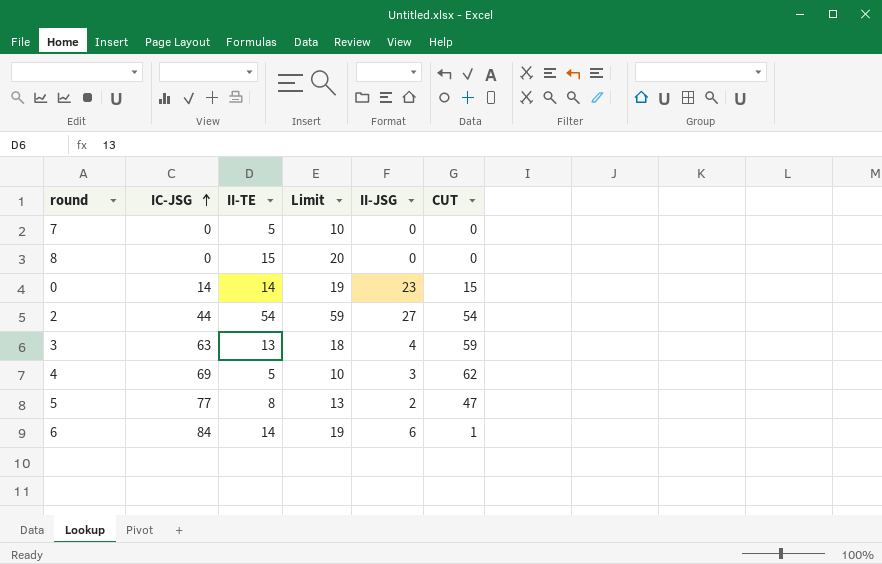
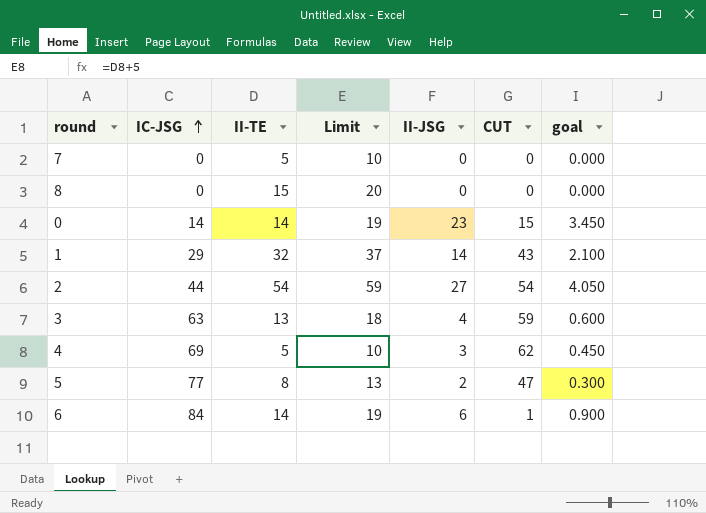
column goal | formula: none -> [II-JSG] * 0.15
row 1: none -> 29 | 32 | 37 | 14 | 43 | 2.100

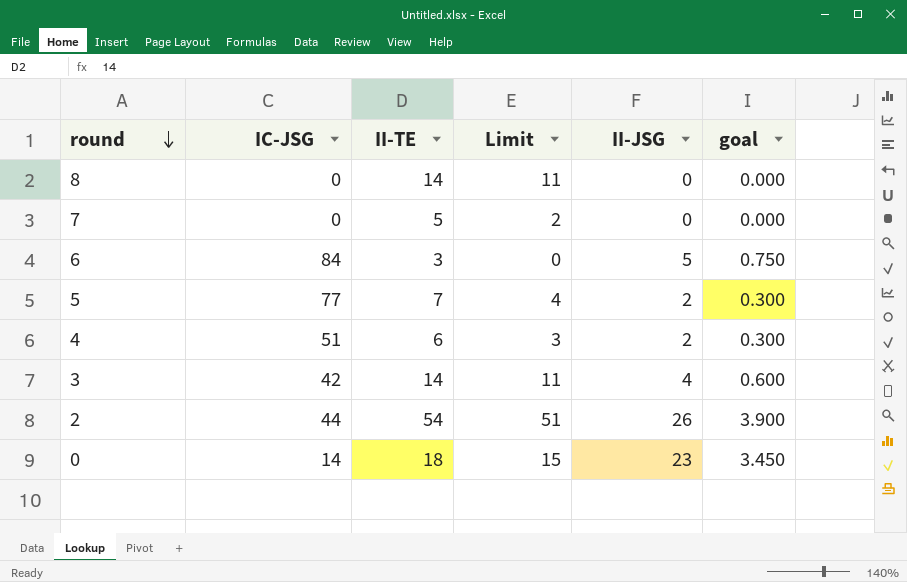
row order: IC-JSG ascending -> round descending
column CUT | position: 6 -> none
column Limit | formula: [II-TE] + 5 -> [II-TE] - 3
row 1: 29 | 32 | 37 | 14 | 43 | 2.100 -> none
8 | II-TE: 15 -> 14
6 | II-TE: 14 -> 3
6 | II-JSG: 6 -> 5
6 | goal: 0.900 -> 0.750
5 | II-TE: 8 -> 7
4 | IC-JSG: 69 -> 51
4 | II-TE: 5 -> 6
4 | II-JSG: 3 -> 2
4 | goal: 0.450 -> 0.300
3 | IC-JSG: 63 -> 42
3 | II-TE: 13 -> 14
2 | II-JSG: 27 -> 26
2 | goal: 4.050 -> 3.900
0 | II-TE: 14 -> 18

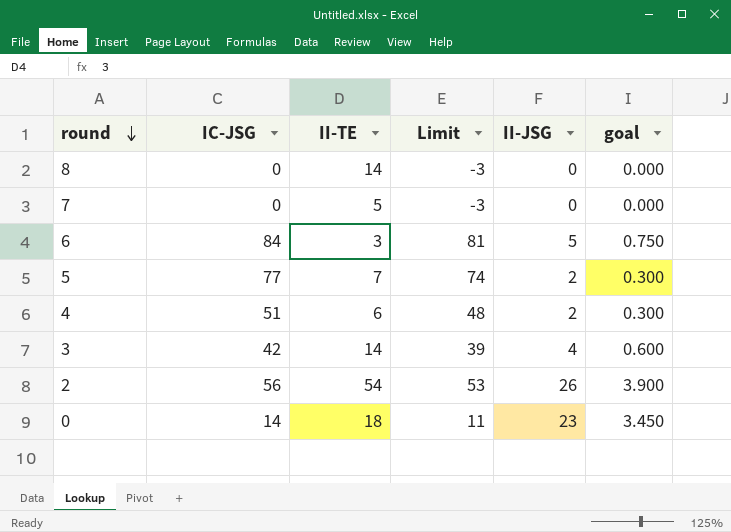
column Limit | formula: [II-TE] - 3 -> [IC-JSG] - 3
2 | IC-JSG: 44 -> 56

